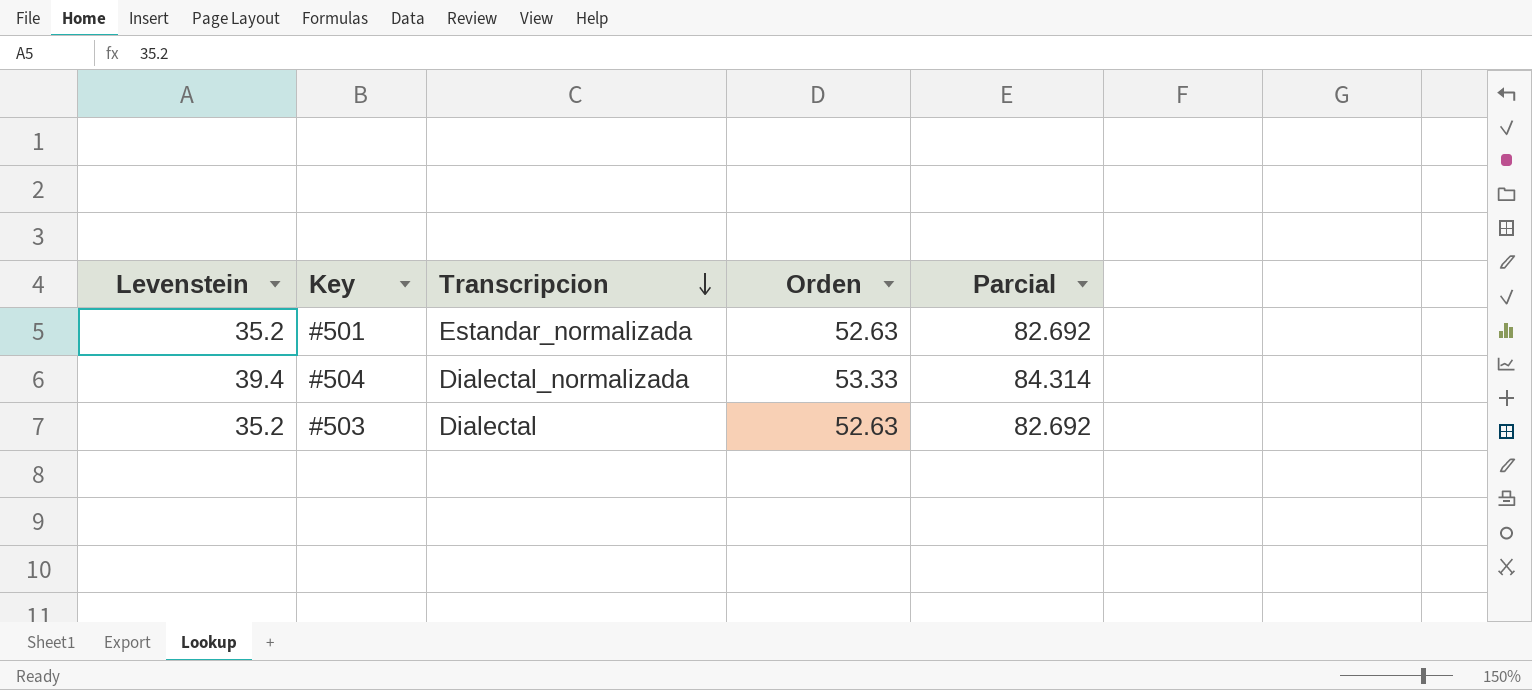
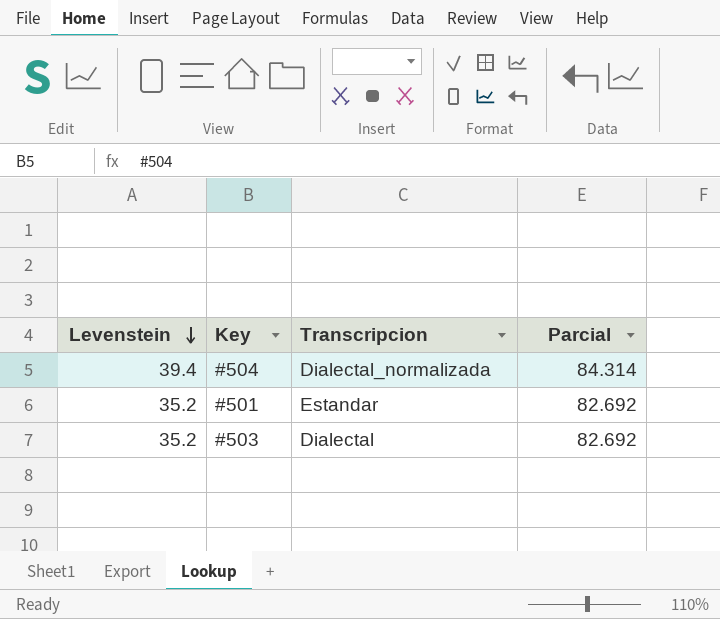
row order: Transcripcion descending -> Levenstein descending
column Orden | position: 4 -> none
#501 | Transcripcion: Estandar_normalizada -> Estandar

